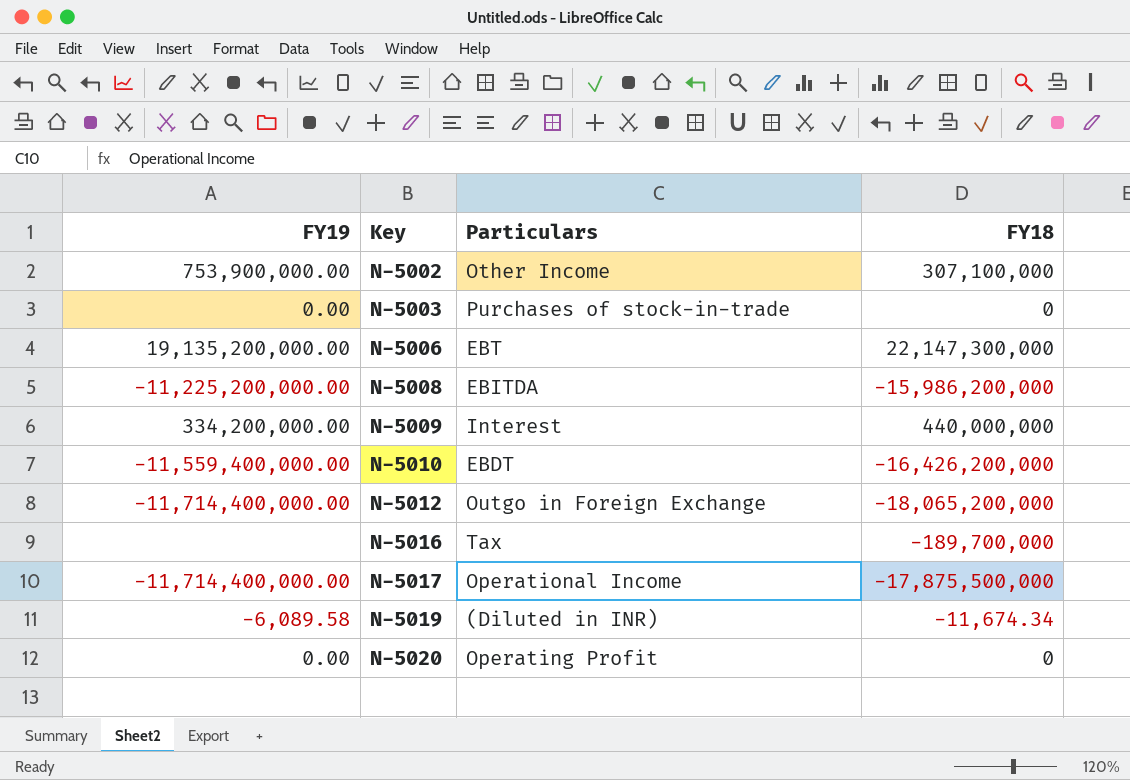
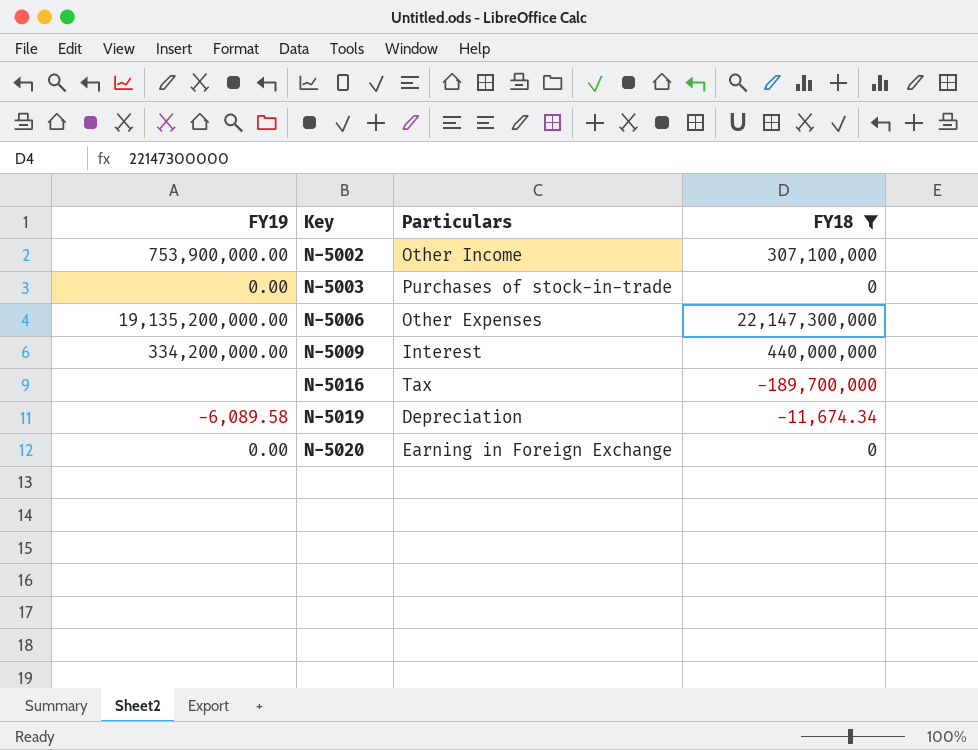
filter: none -> FY18 >= -189,700,000
N-5006 | Particulars: EBT -> Other Expenses
N-5019 | Particulars: (Diluted in INR) -> Depreciation
N-5020 | Particulars: Operating Profit -> Earning in Foreign Exchange

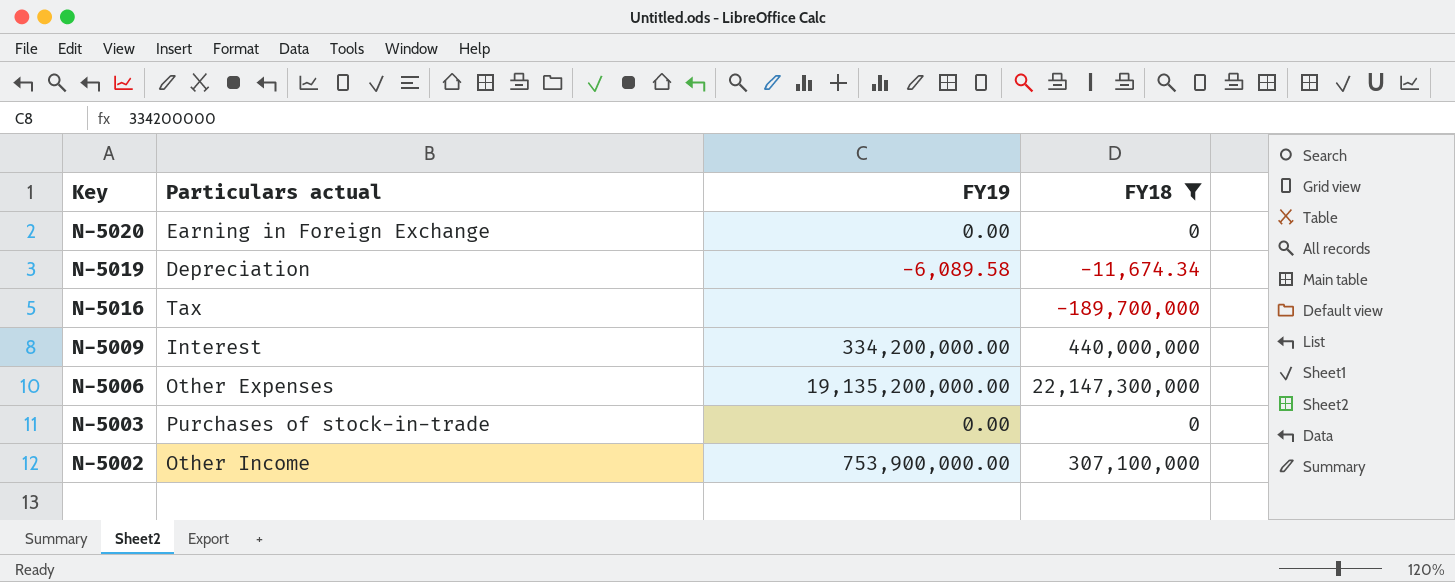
row order: Key ascending -> Key descending
column name: Particulars -> Particulars actual
column FY19 | position: 1 -> 3

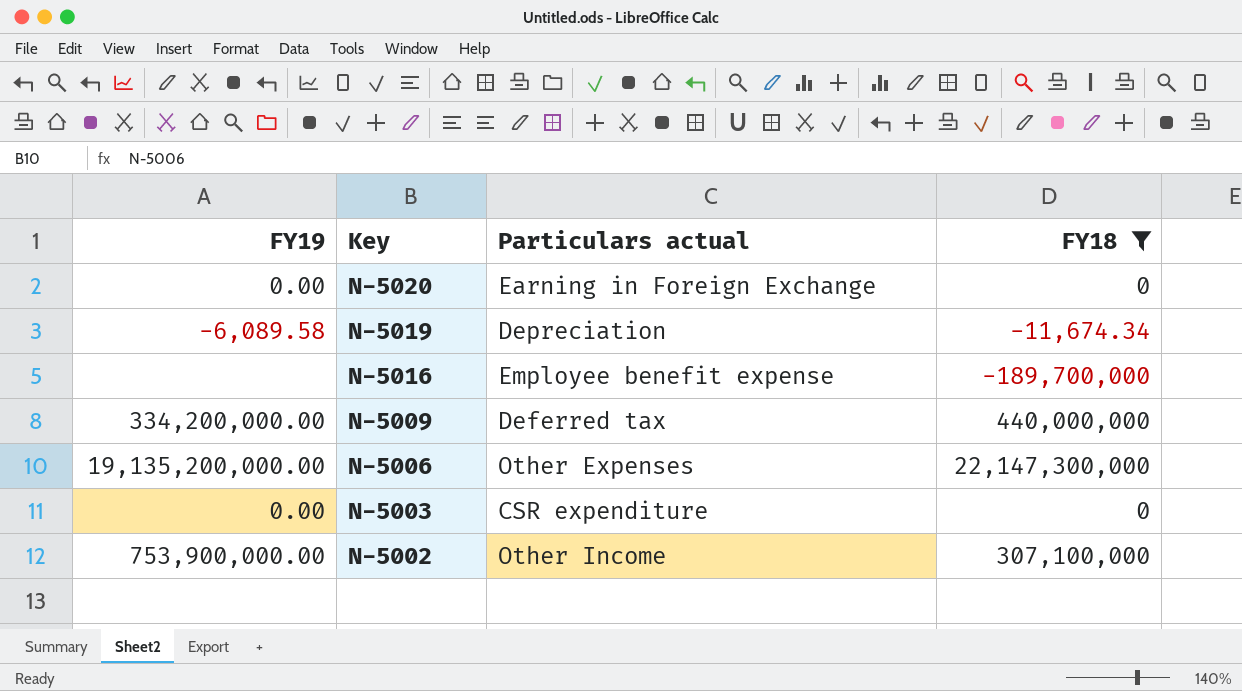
column FY19 | position: 3 -> 1
N-5016 | Particulars actual: Tax -> Employee benefit expense
N-5009 | Particulars actual: Interest -> Deferred tax
N-5003 | Particulars actual: Purchases of stock-in-trade -> CSR expenditure

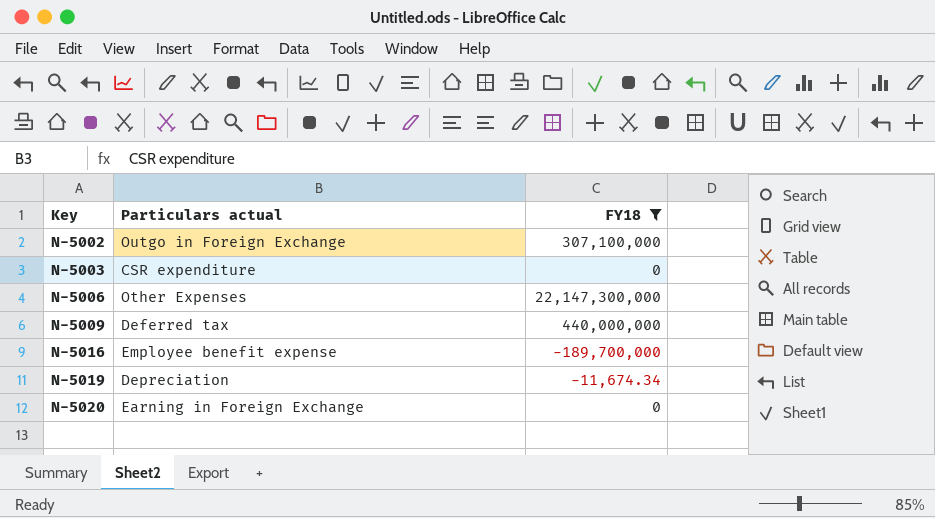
row order: Key descending -> Key ascending
column FY19 | position: 1 -> none
N-5002 | Particulars actual: Other Income -> Outgo in Foreign Exchange

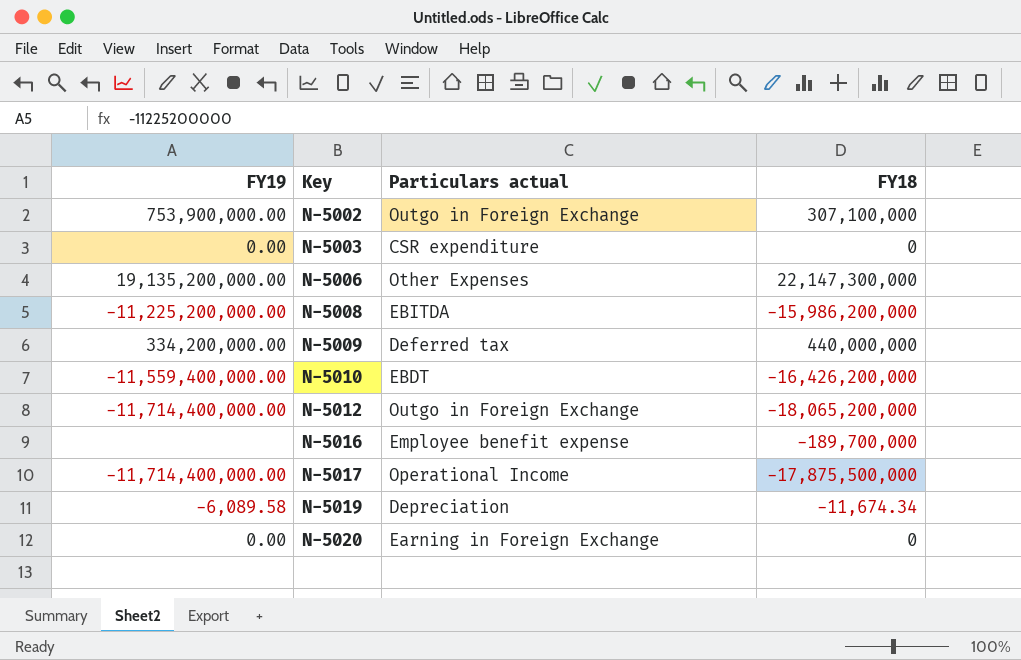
filter: FY18 >= -189,700,000 -> none
column FY19 | position: none -> 1

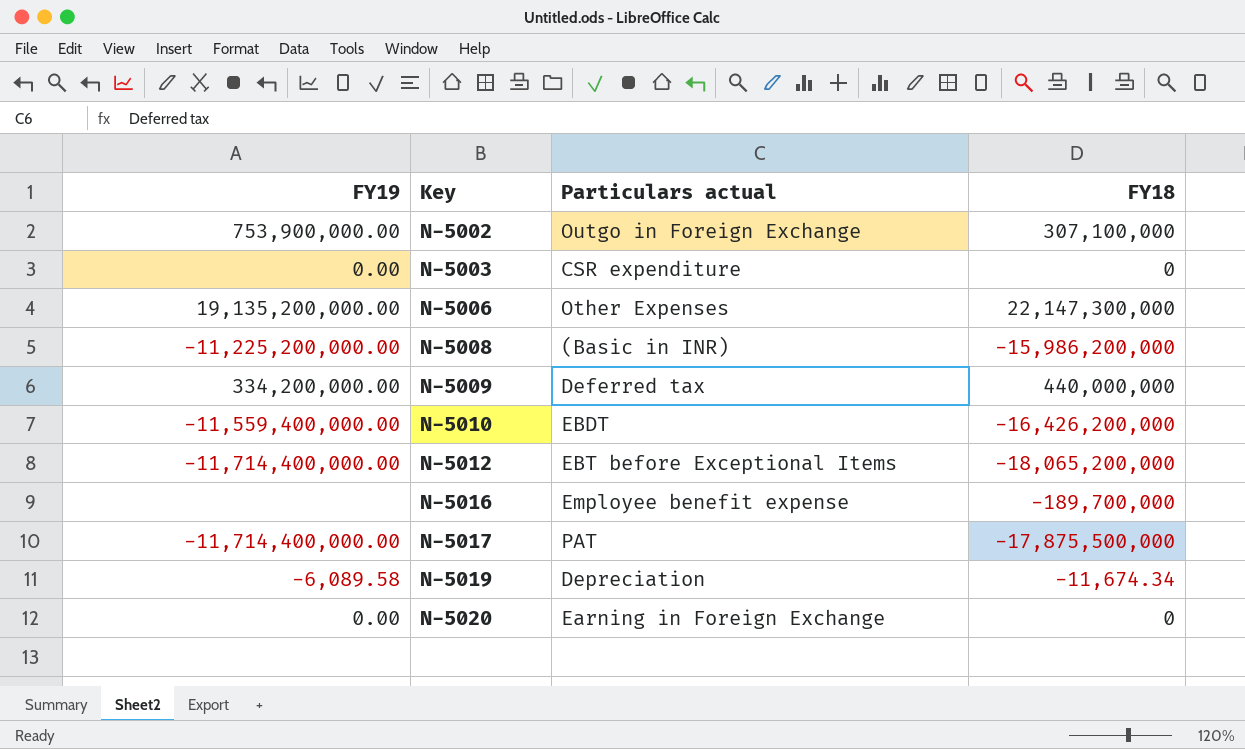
N-5008 | Particulars actual: EBITDA -> (Basic in INR)
N-5012 | Particulars actual: Outgo in Foreign Exchange -> EBT before Exceptional Items
N-5017 | Particulars actual: Operational Income -> PAT

